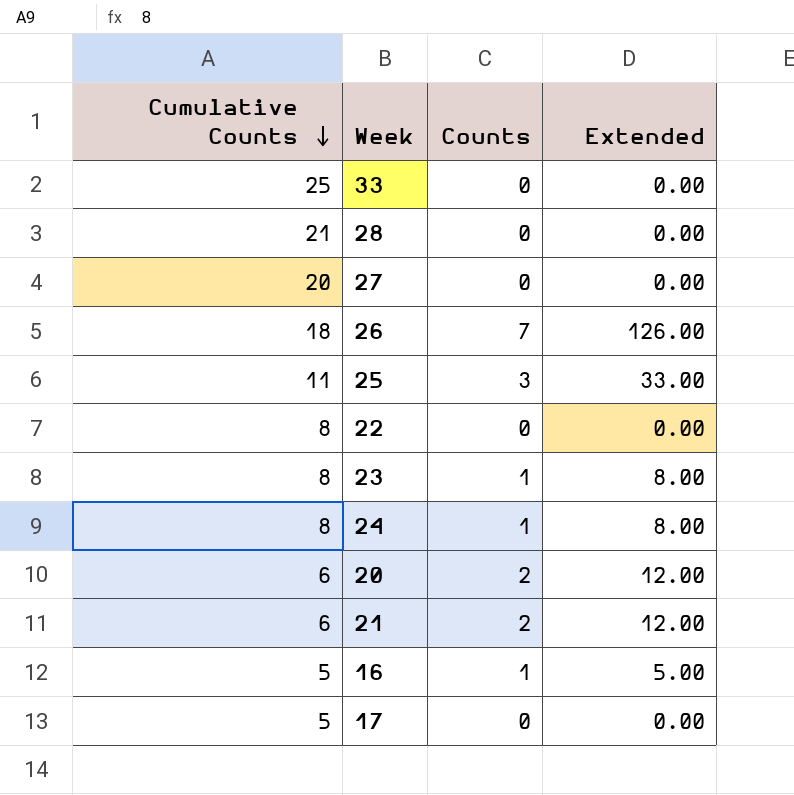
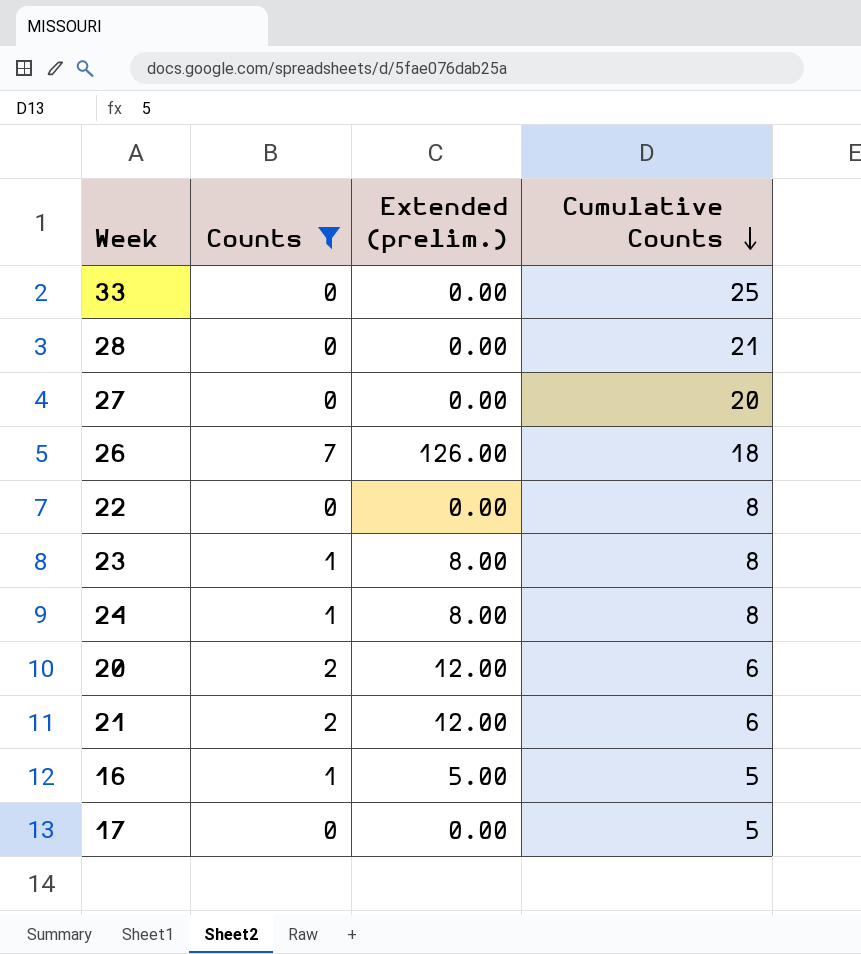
filter: none -> Counts != 3
column name: Extended -> Extended (prelim.)
column Cumulative Counts | position: 1 -> 4

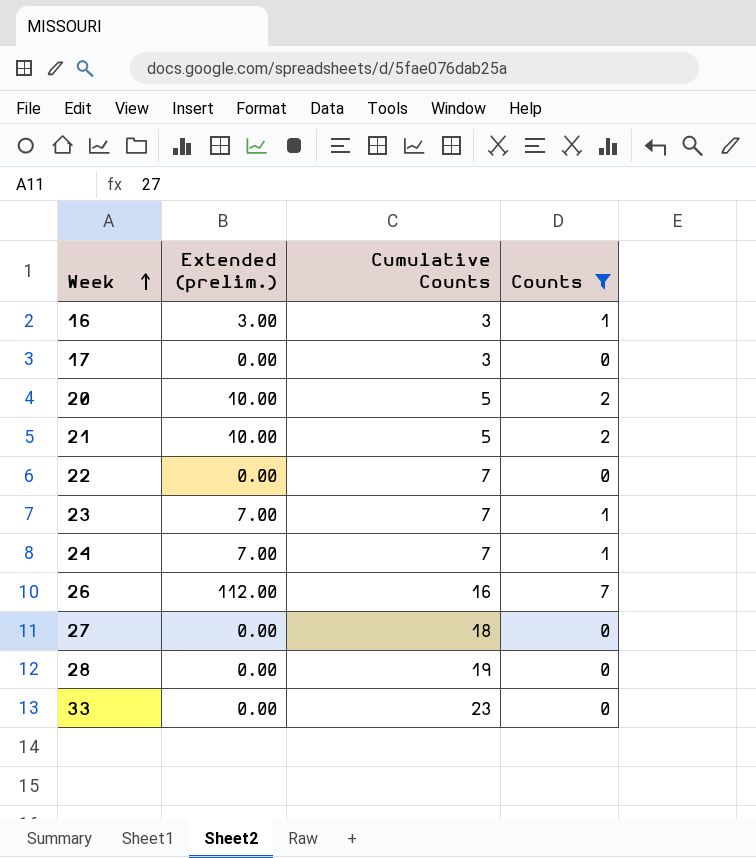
row order: Cumulative Counts descending -> Week ascending
column Counts | position: 2 -> 4
16 | Extended (prelim.): 5.00 -> 3.00
16 | Cumulative Counts: 5 -> 3
17 | Cumulative Counts: 5 -> 3
20 | Extended (prelim.): 12.00 -> 10.00
20 | Cumulative Counts: 6 -> 5
21 | Extended (prelim.): 12.00 -> 10.00
21 | Cumulative Counts: 6 -> 5
22 | Cumulative Counts: 8 -> 7
23 | Extended (prelim.): 8.00 -> 7.00
23 | Cumulative Counts: 8 -> 7
24 | Extended (prelim.): 8.00 -> 7.00
24 | Cumulative Counts: 8 -> 7
26 | Extended (prelim.): 126.00 -> 112.00
26 | Cumulative Counts: 18 -> 16
27 | Cumulative Counts: 20 -> 18
28 | Cumulative Counts: 21 -> 19
33 | Cumulative Counts: 25 -> 23

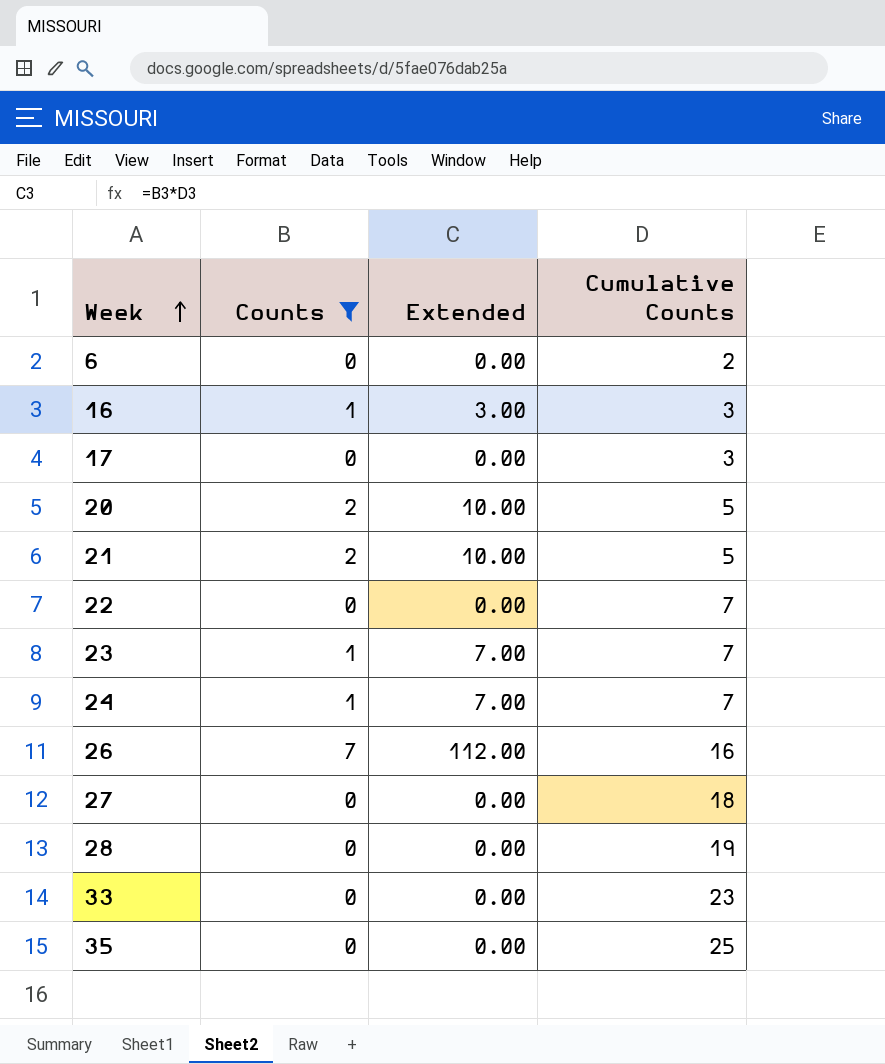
column Counts | position: 4 -> 2
column name: Extended (prelim.) -> Extended
row 6: none -> 0 | 0.00 | 2
row 35: none -> 0 | 0.00 | 25

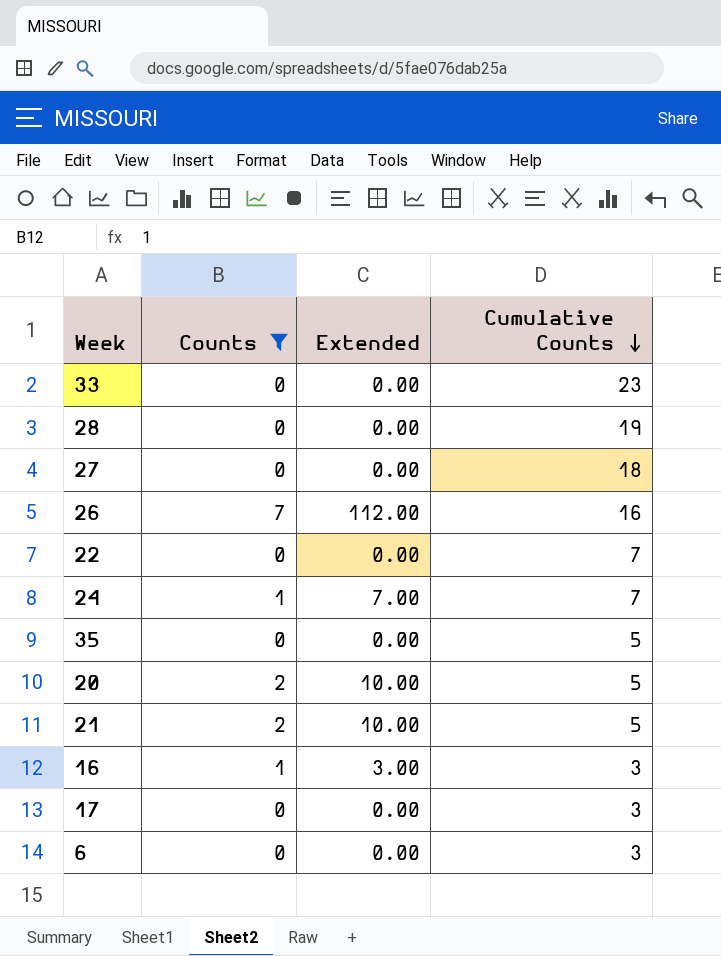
row order: Week ascending -> Cumulative Counts descending
row 23: 1 | 7.00 | 7 -> none
35 | Cumulative Counts: 25 -> 5
6 | Cumulative Counts: 2 -> 3

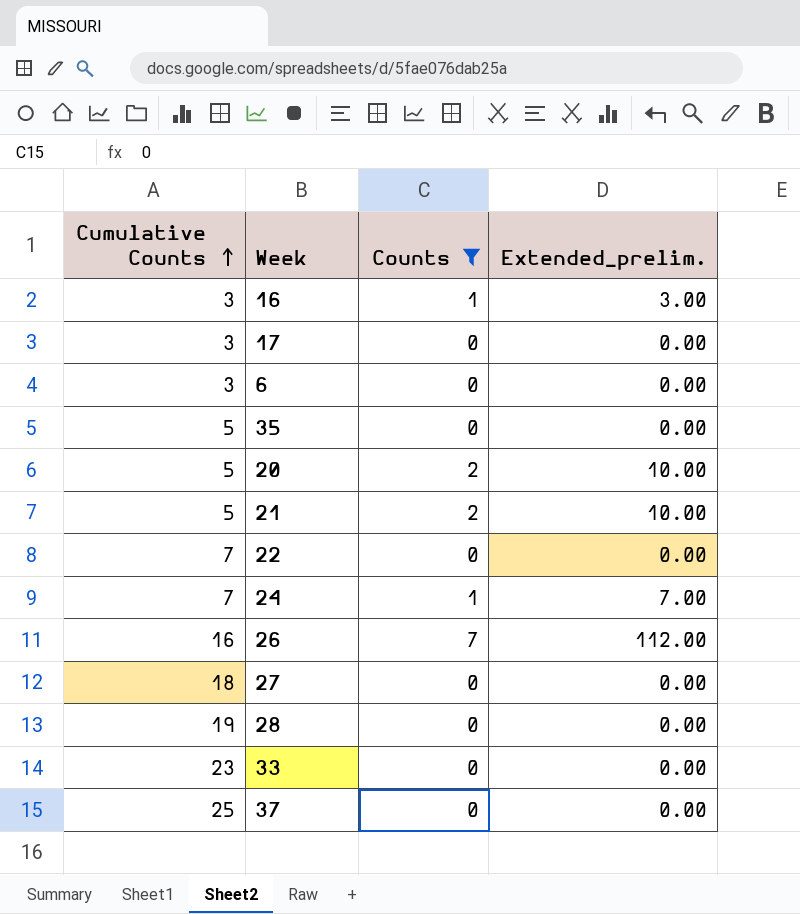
row order: Cumulative Counts descending -> Cumulative Counts ascending
column Cumulative Counts | position: 4 -> 1
column name: Extended -> Extended_prelim.
row 37: none -> 25 | 0 | 0.00

